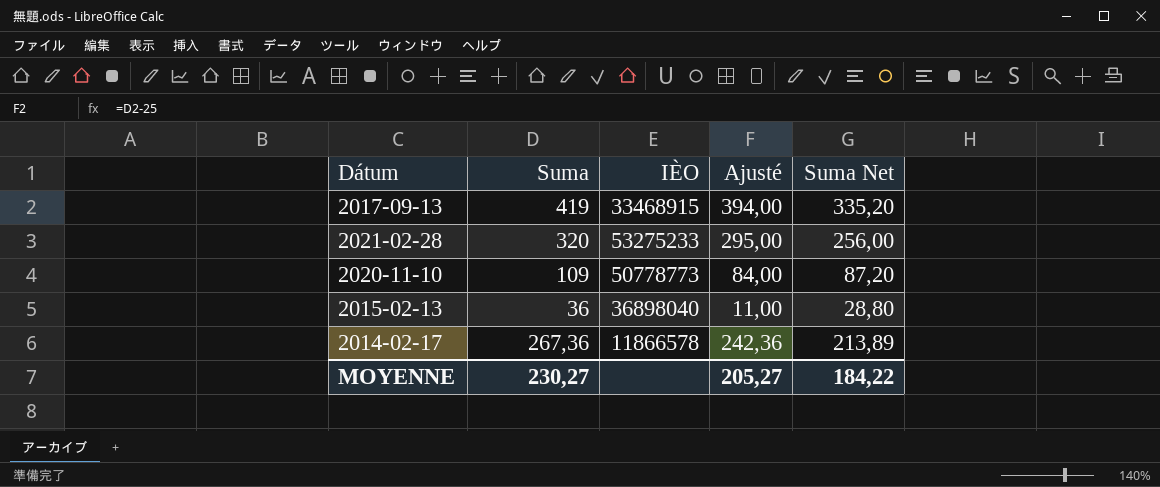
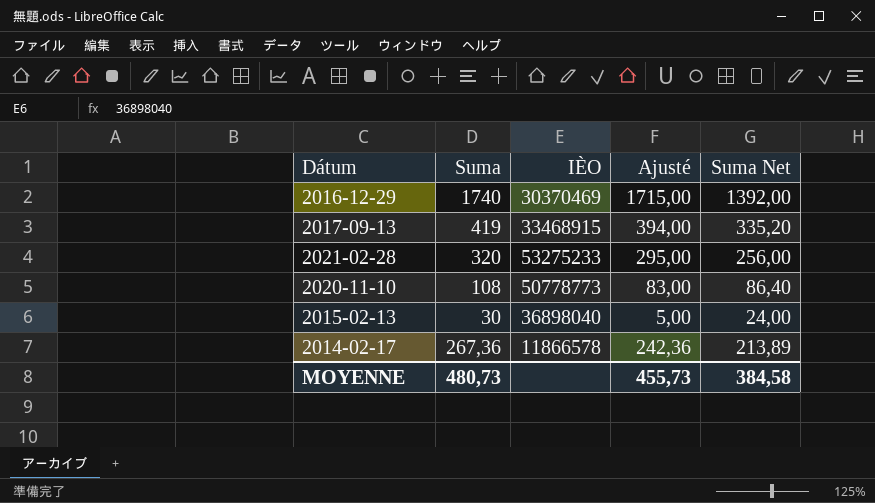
row 2016-12-29: none -> 1740 | 30370469 | 1715,00 | 1392,00
2020-11-10 | Suma: 109 -> 108
2020-11-10 | Ajusté: 84,00 -> 83,00
2020-11-10 | Suma Net: 87,20 -> 86,40
2015-02-13 | Suma: 36 -> 30
2015-02-13 | Ajusté: 11,00 -> 5,00
2015-02-13 | Suma Net: 28,80 -> 24,00
MOYENNE | Suma: 230,27 -> 480,73
MOYENNE | Ajusté: 205,27 -> 455,73
MOYENNE | Suma Net: 184,22 -> 384,58

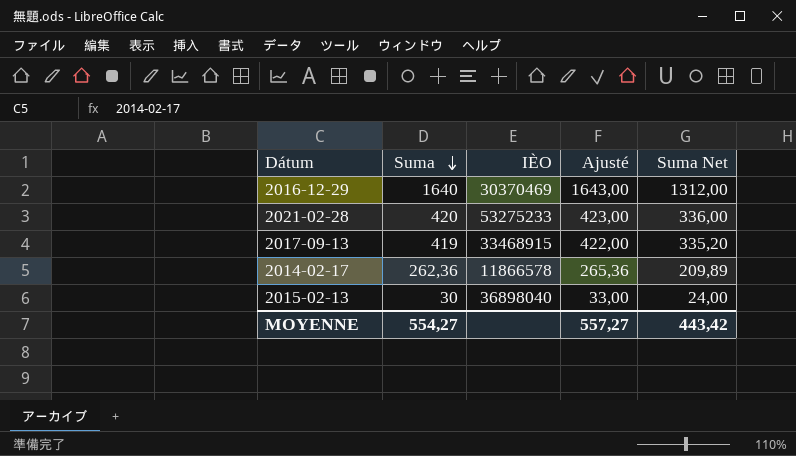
row order: none -> Suma descending
column Ajusté | formula: [Suma] - 25 -> [Suma] + 3
row 2020-11-10: 108 | 50778773 | 83,00 | 86,40 -> none
2016-12-29 | Suma: 1740 -> 1640
2016-12-29 | Suma Net: 1392,00 -> 1312,00
2021-02-28 | Suma: 320 -> 420
2021-02-28 | Suma Net: 256,00 -> 336,00
2014-02-17 | Suma: 267,36 -> 262,36
2014-02-17 | Suma Net: 213,89 -> 209,89
MOYENNE | Suma: 480,73 -> 554,27
MOYENNE | Ajusté: 455,73 -> 557,27
MOYENNE | Suma Net: 384,58 -> 443,42

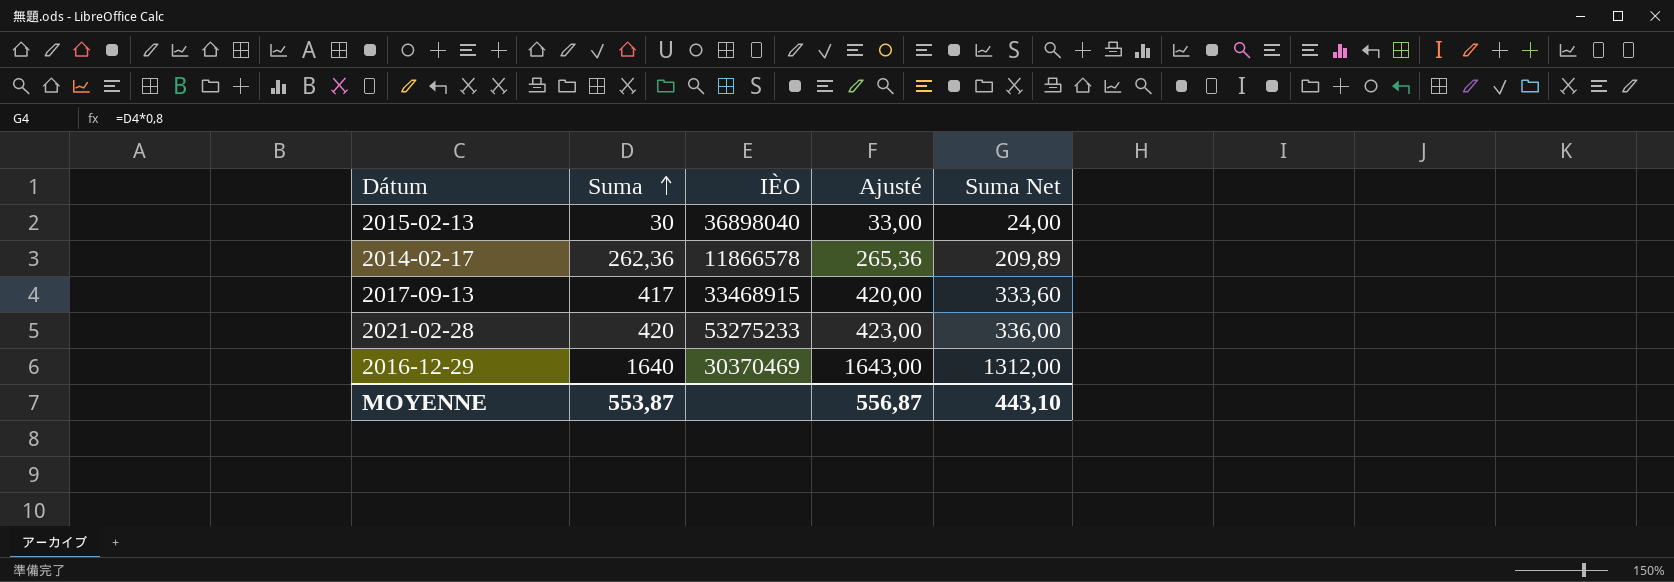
row order: Suma descending -> Suma ascending
2017-09-13 | Suma: 419 -> 417
2017-09-13 | Ajusté: 422,00 -> 420,00
2017-09-13 | Suma Net: 335,20 -> 333,60
MOYENNE | Suma: 554,27 -> 553,87
MOYENNE | Ajusté: 557,27 -> 556,87
MOYENNE | Suma Net: 443,42 -> 443,10

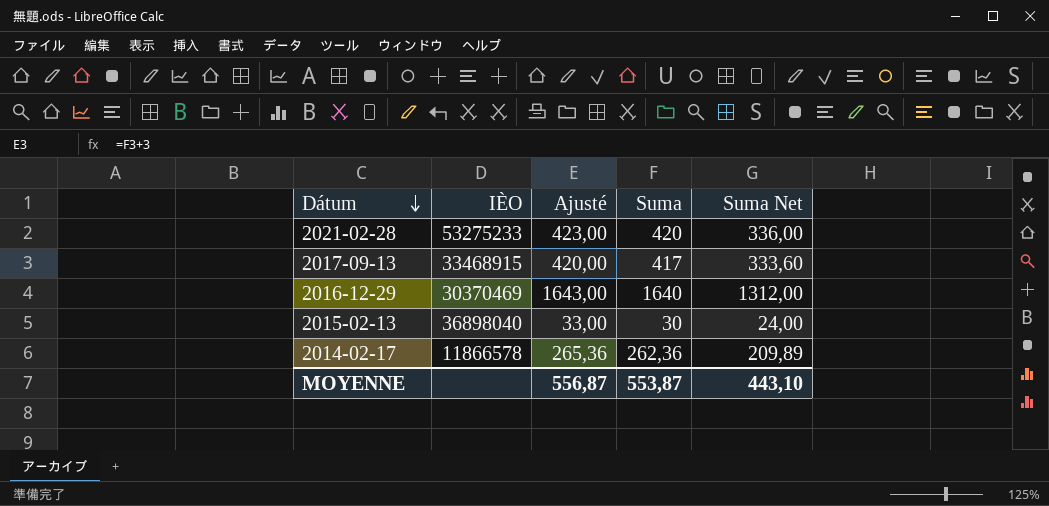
row order: Suma ascending -> Dátum descending
column Suma | position: 2 -> 4

